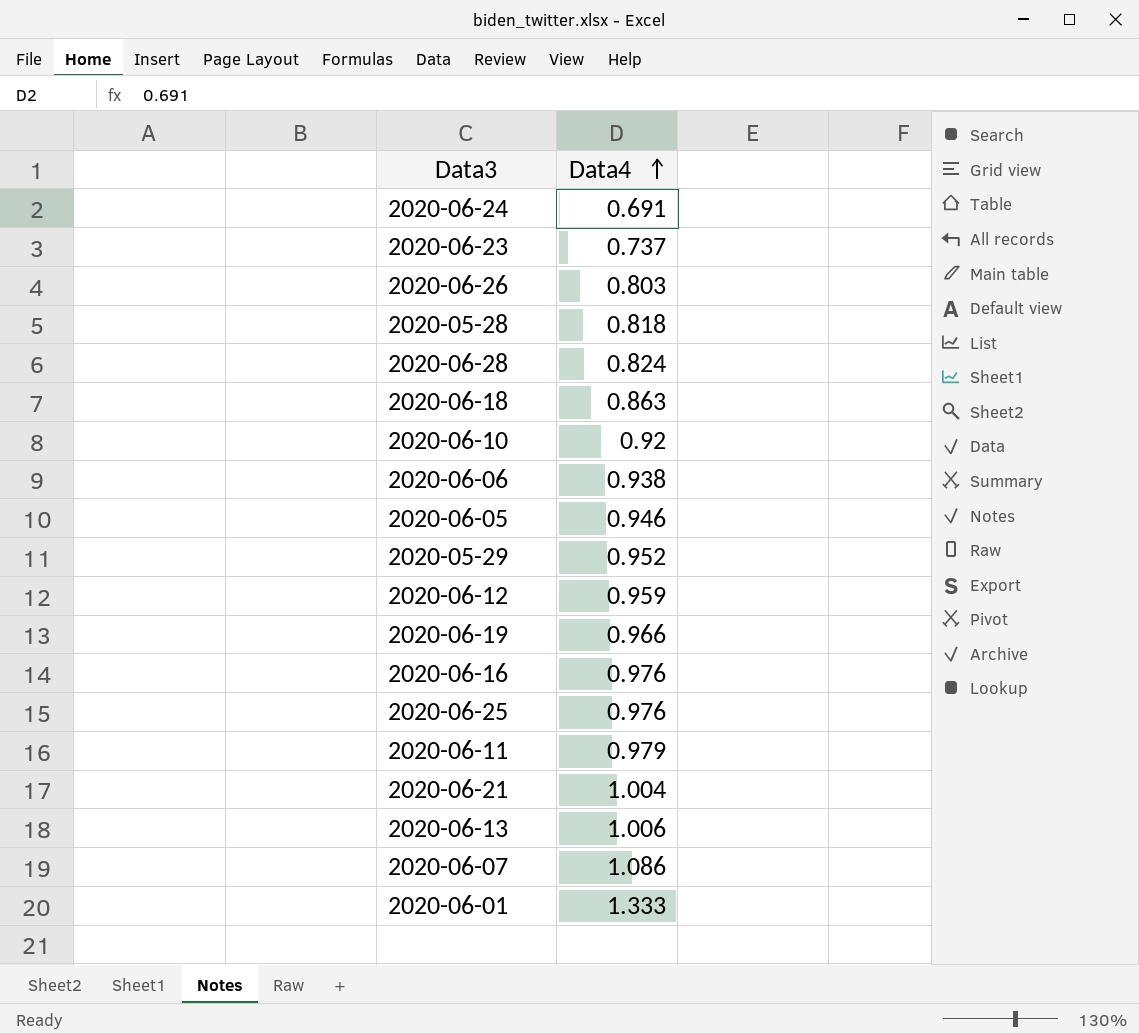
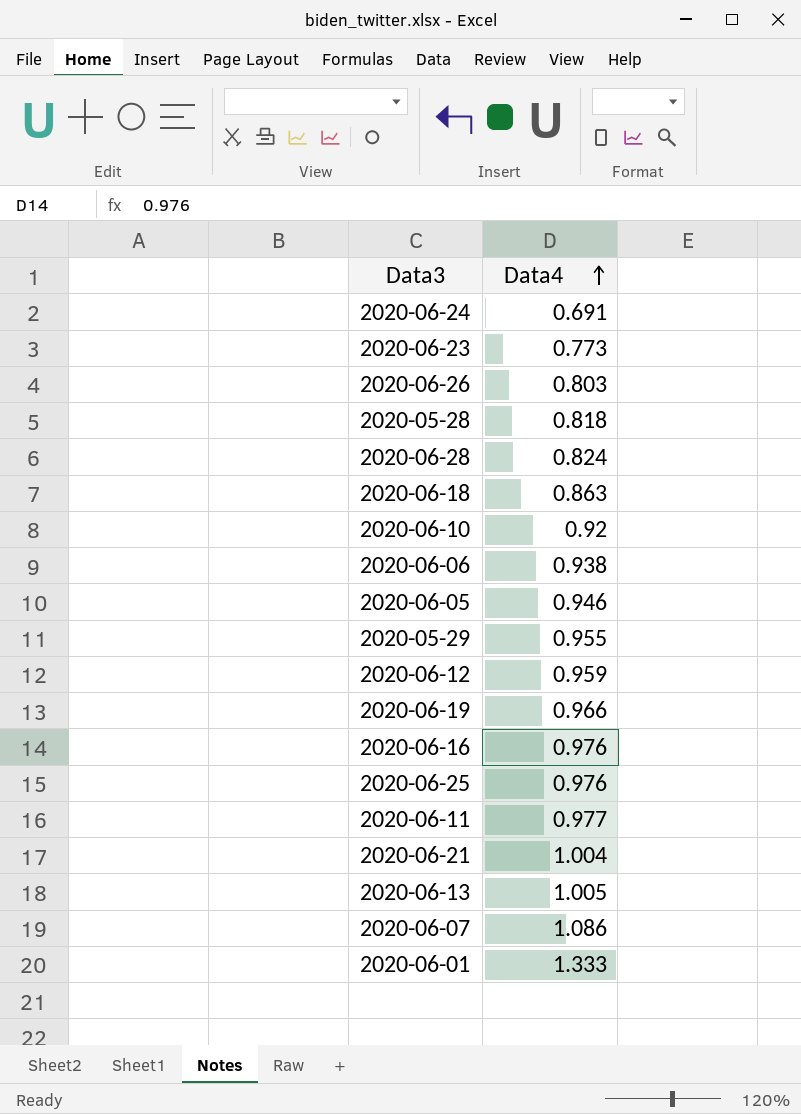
2020-06-23 | Data4: 0.737 -> 0.773
2020-05-29 | Data4: 0.952 -> 0.955
2020-06-11 | Data4: 0.979 -> 0.977
2020-06-13 | Data4: 1.006 -> 1.005

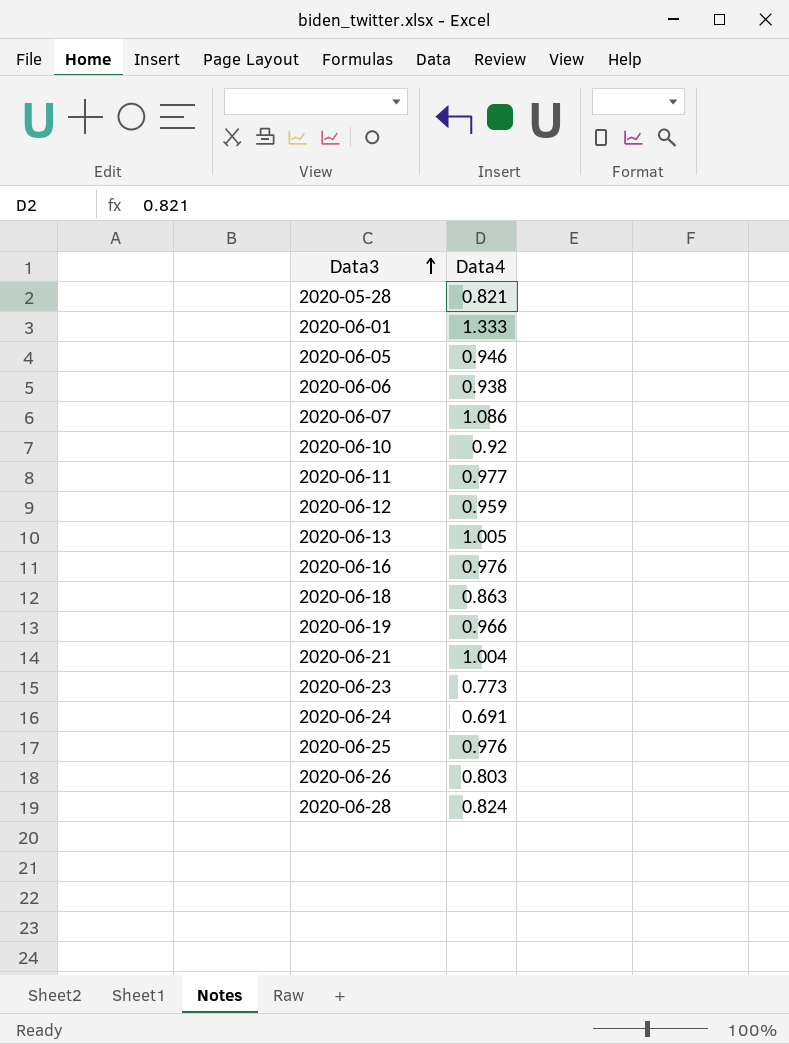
row order: Data4 ascending -> Data3 ascending
row 2020-05-29: 0.955 -> none
2020-05-28 | Data4: 0.818 -> 0.821

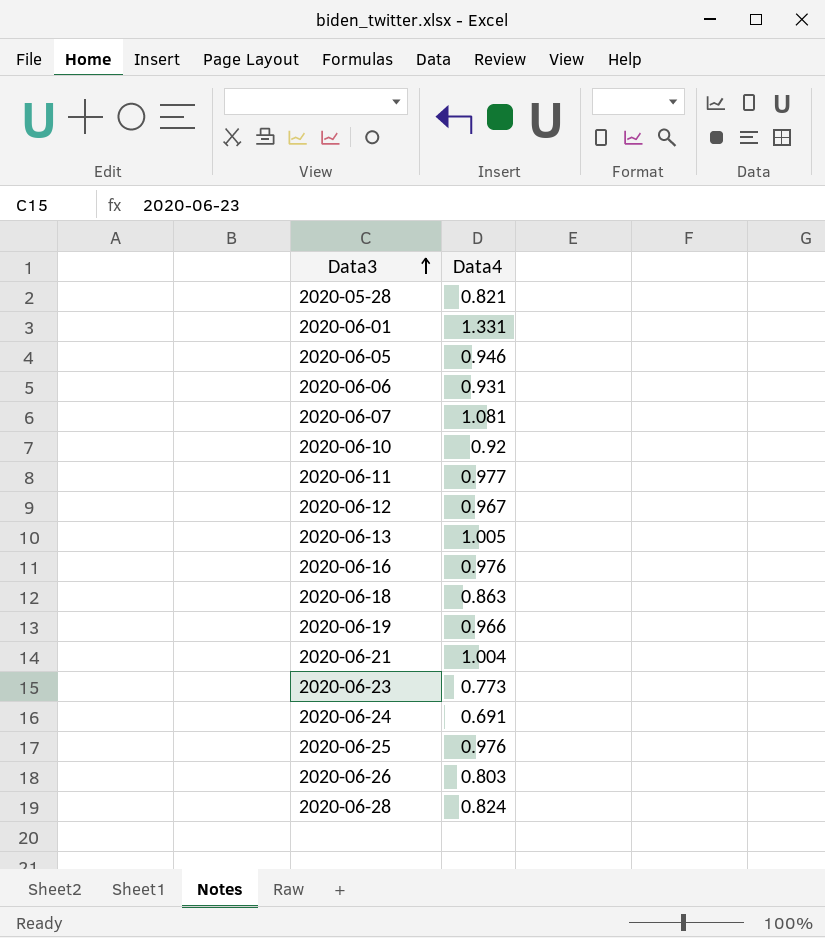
2020-06-01 | Data4: 1.333 -> 1.331
2020-06-06 | Data4: 0.938 -> 0.931
2020-06-07 | Data4: 1.086 -> 1.081
2020-06-12 | Data4: 0.959 -> 0.967

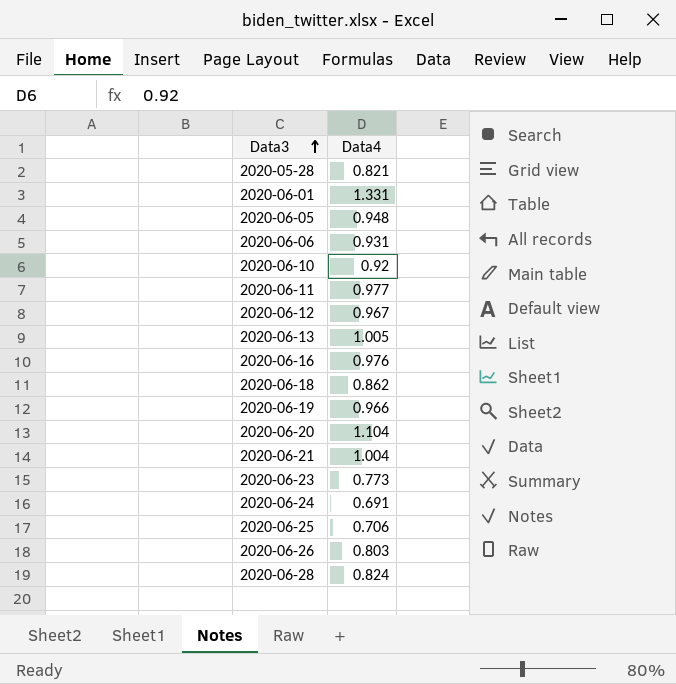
row 2020-06-07: 1.081 -> none
2020-06-05 | Data4: 0.946 -> 0.948
2020-06-18 | Data4: 0.863 -> 0.862
row 2020-06-20: none -> 1.104
2020-06-25 | Data4: 0.976 -> 0.706

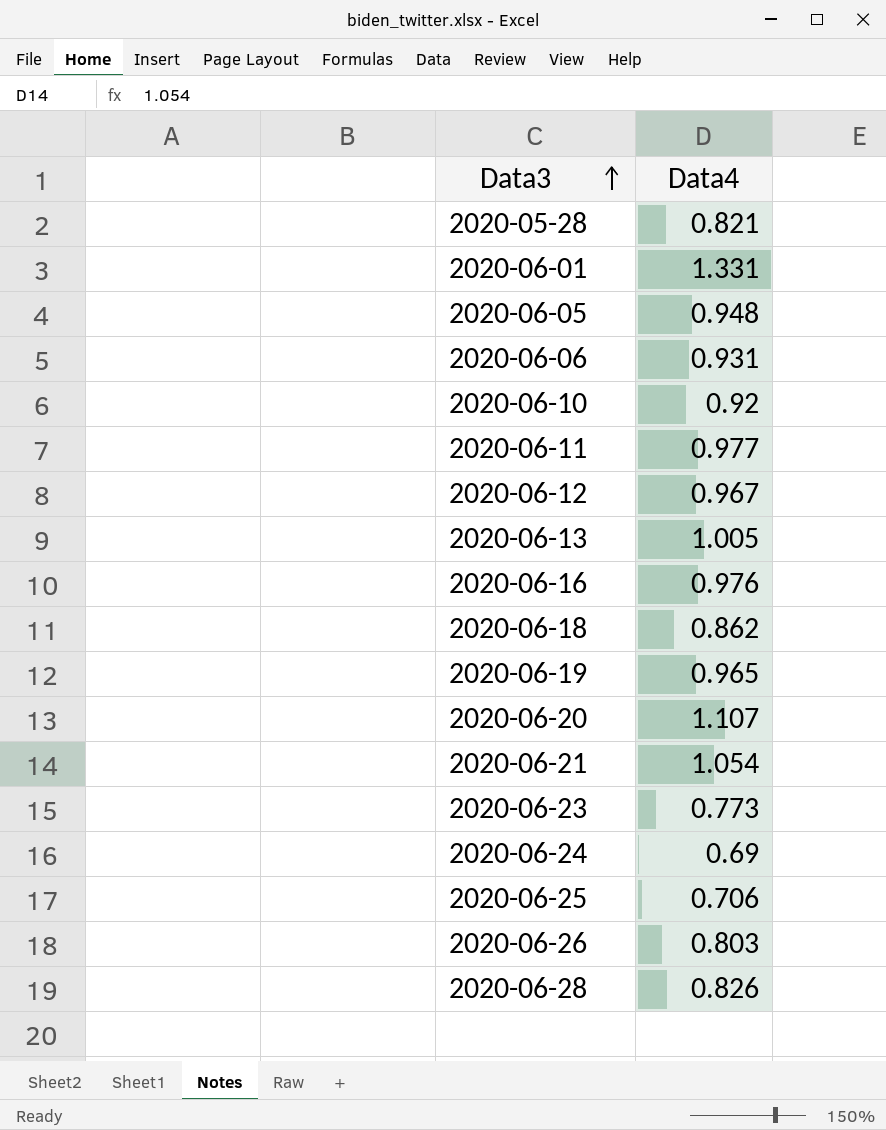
2020-06-19 | Data4: 0.966 -> 0.965
2020-06-20 | Data4: 1.104 -> 1.107
2020-06-21 | Data4: 1.004 -> 1.054
2020-06-24 | Data4: 0.691 -> 0.69
2020-06-28 | Data4: 0.824 -> 0.826

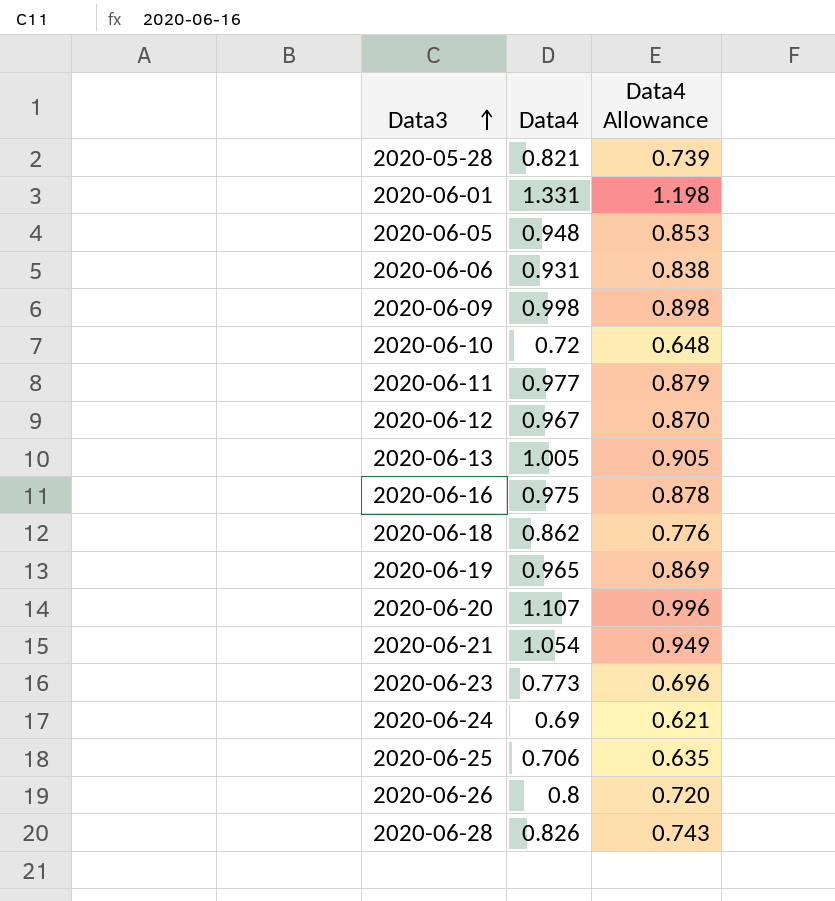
column Data4 Allowance | formula: none -> [Data4] * 0.9
row 2020-06-09: none -> 0.998 | 0.898
2020-06-10 | Data4: 0.92 -> 0.72
2020-06-16 | Data4: 0.976 -> 0.975
2020-06-26 | Data4: 0.803 -> 0.8

